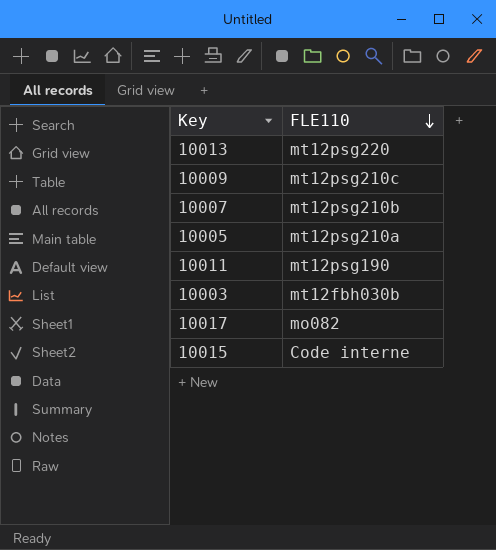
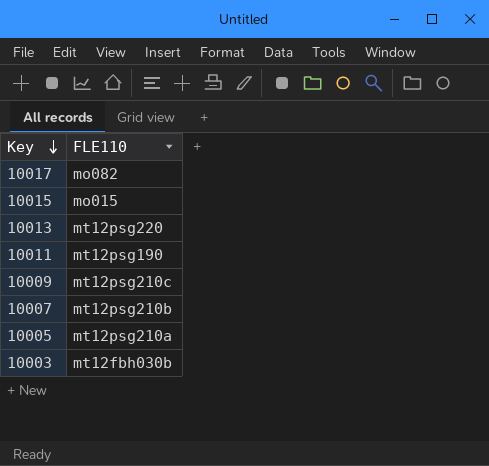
row order: FLE110 descending -> Key descending
10015 | FLE110: Code interne -> mo015

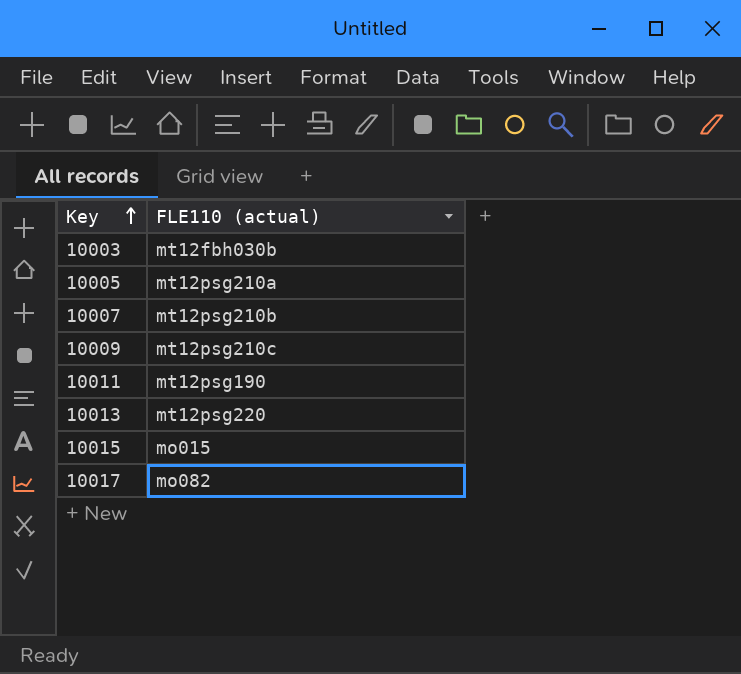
row order: Key descending -> Key ascending
column name: FLE110 -> FLE110 (actual)

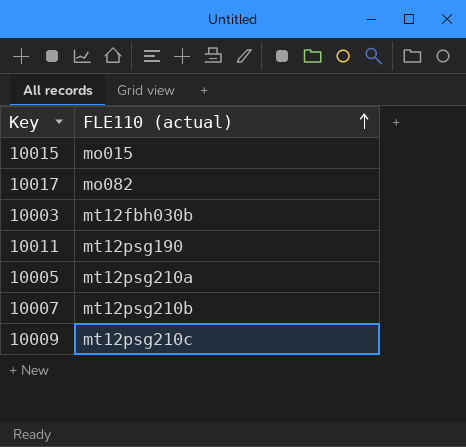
row order: Key ascending -> FLE110 (actual) ascending
row 10013: mt12psg220 -> none

